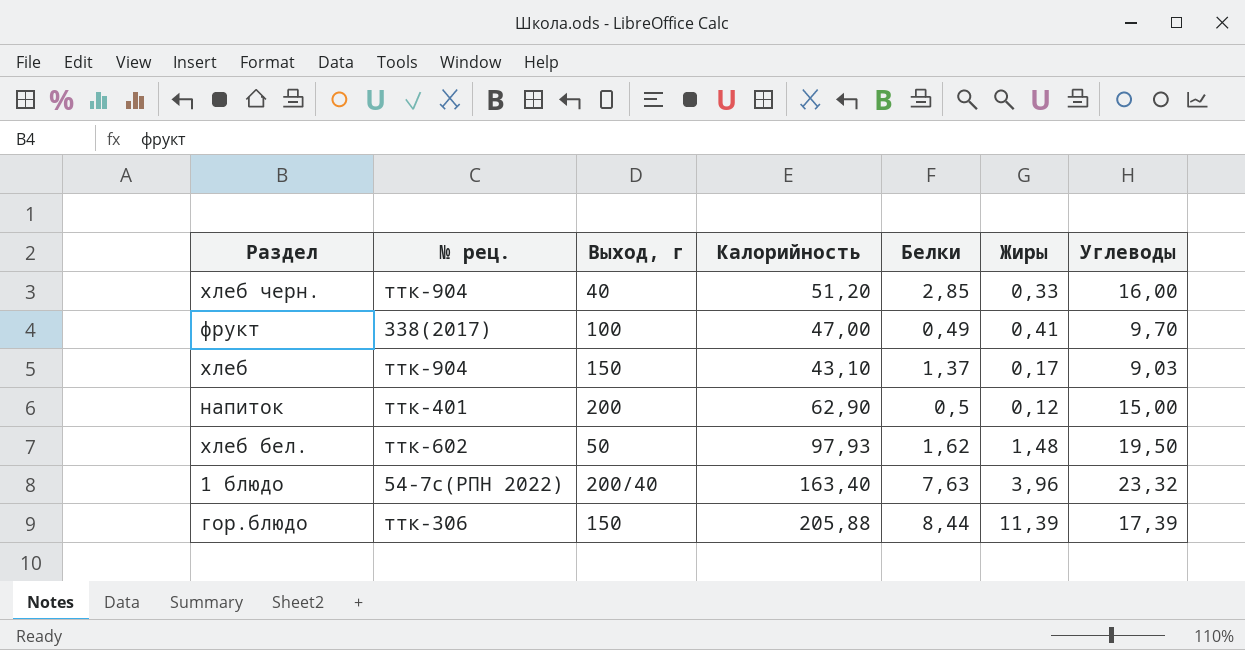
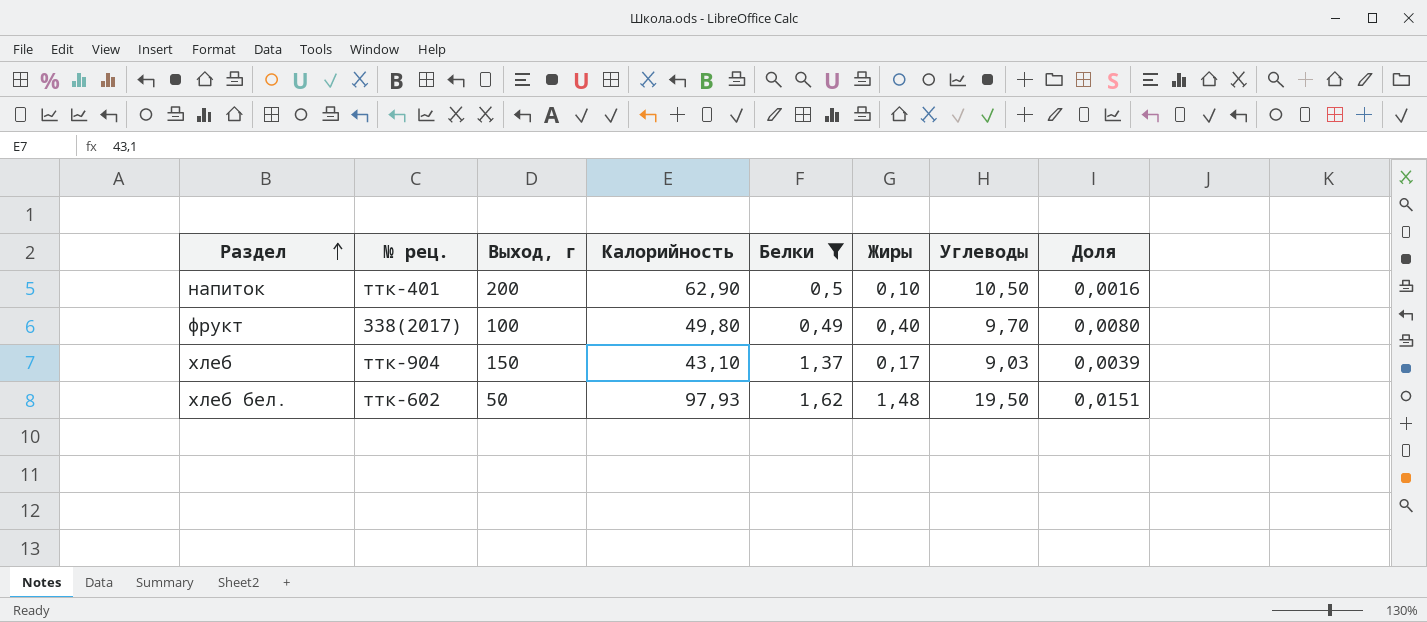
filter: none -> Белки <= 1,62
row order: none -> Раздел ascending
column Доля | formula: none -> [Жиры] / [Калорийность]
напиток | Жиры: 0,12 -> 0,10
напиток | Углеводы: 15,00 -> 10,50
фрукт | Калорийность: 47,00 -> 49,80
фрукт | Жиры: 0,41 -> 0,40

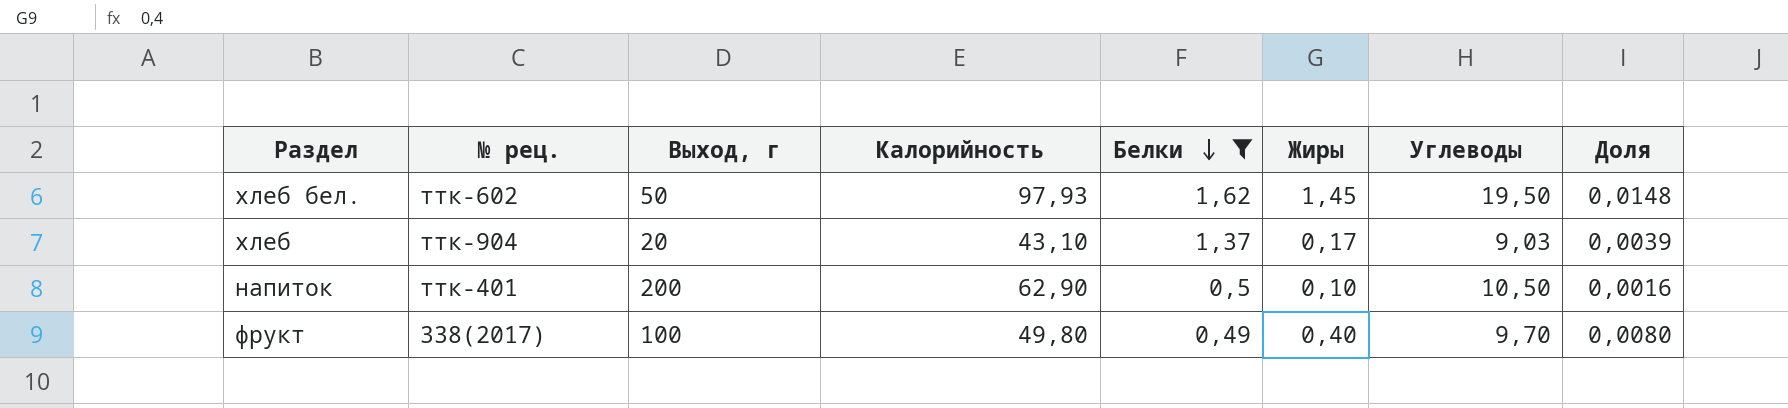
row order: Раздел ascending -> Белки descending
хлеб бел. | Жиры: 1,48 -> 1,45
хлеб бел. | Доля: 0,0151 -> 0,0148
хлеб | Выход, г: 150 -> 20

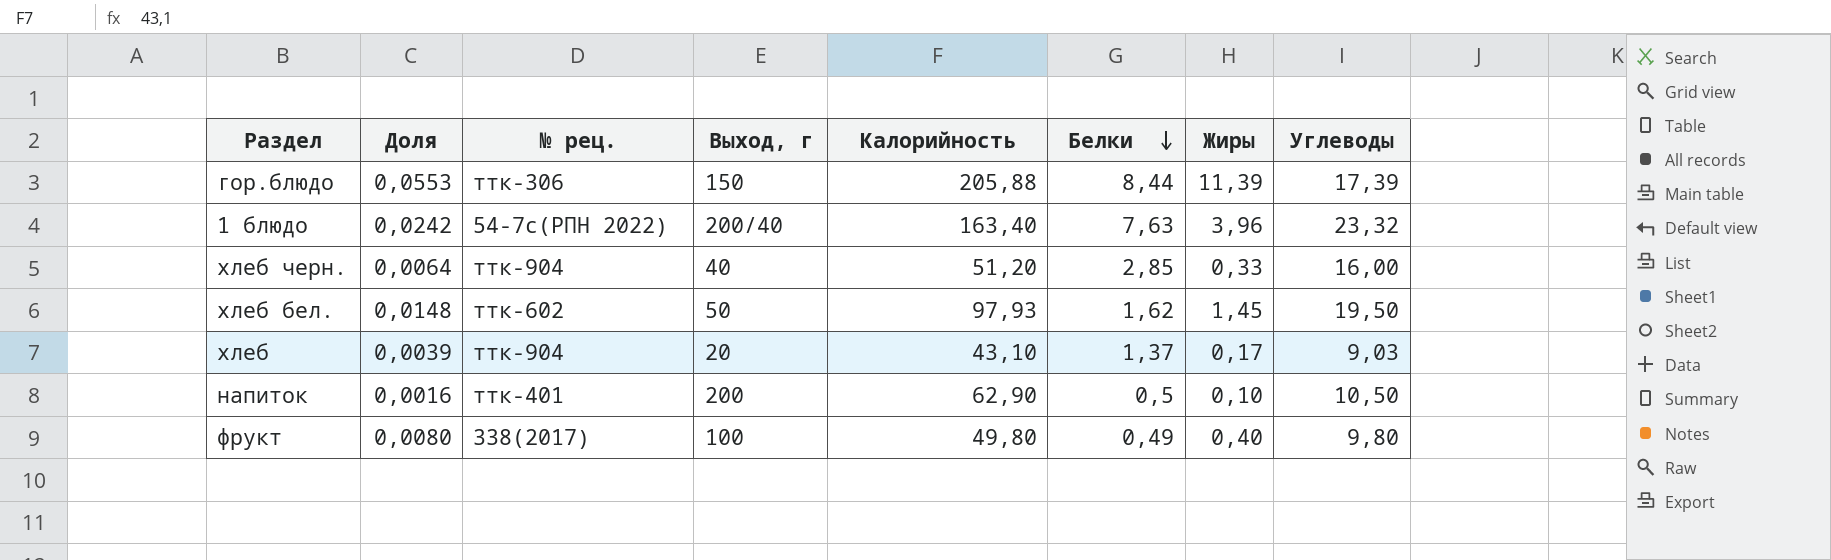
filter: Белки <= 1,62 -> none
column Доля | position: 8 -> 2
фрукт | Углеводы: 9,70 -> 9,80

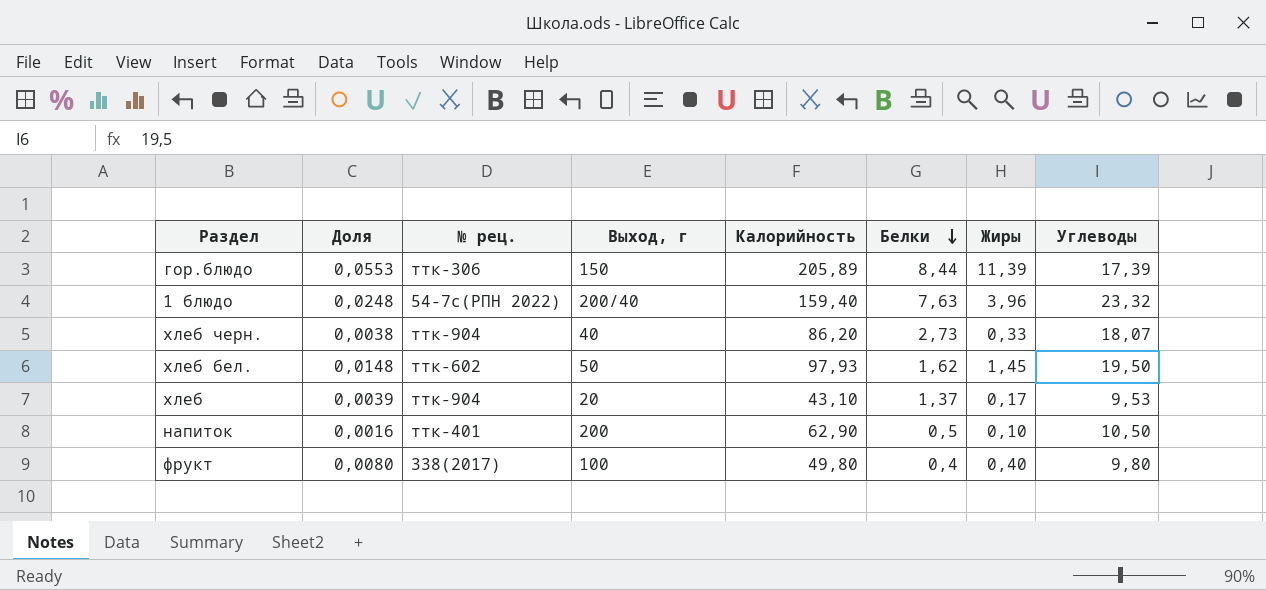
гор.блюдо | Калорийность: 205,88 -> 205,89
1 блюдо | Доля: 0,0242 -> 0,0248
1 блюдо | Калорийность: 163,40 -> 159,40
хлеб черн. | Доля: 0,0064 -> 0,0038
хлеб черн. | Калорийность: 51,20 -> 86,20
хлеб черн. | Белки: 2,85 -> 2,73
хлеб черн. | Углеводы: 16,00 -> 18,07
хлеб | Углеводы: 9,03 -> 9,53
фрукт | Белки: 0,49 -> 0,4

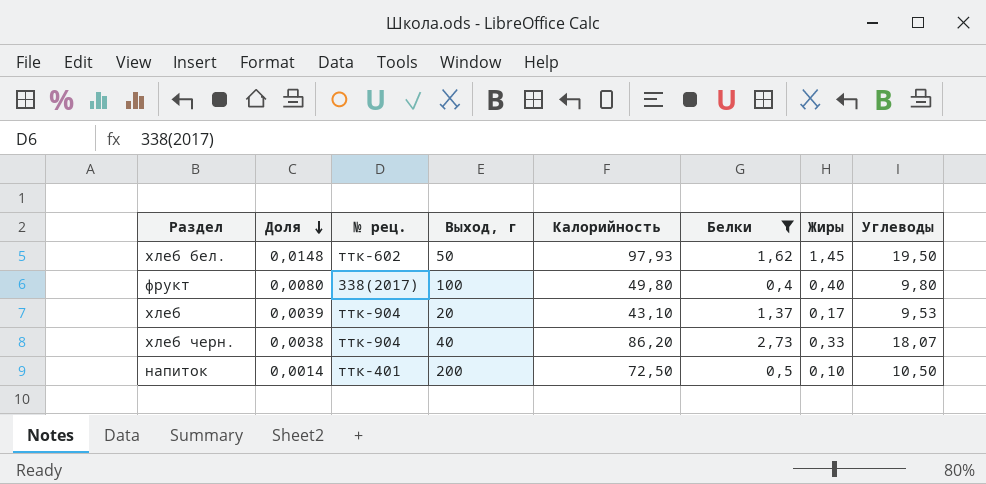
filter: none -> Белки <= 2,73
row order: Белки descending -> Доля descending
напиток | Доля: 0,0016 -> 0,0014
напиток | Калорийность: 62,90 -> 72,50

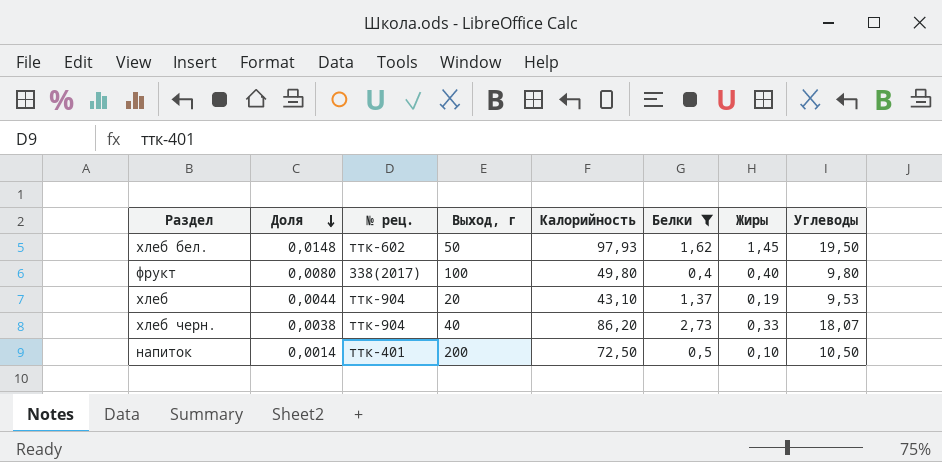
хлеб | Доля: 0,0039 -> 0,0044
хлеб | Жиры: 0,17 -> 0,19

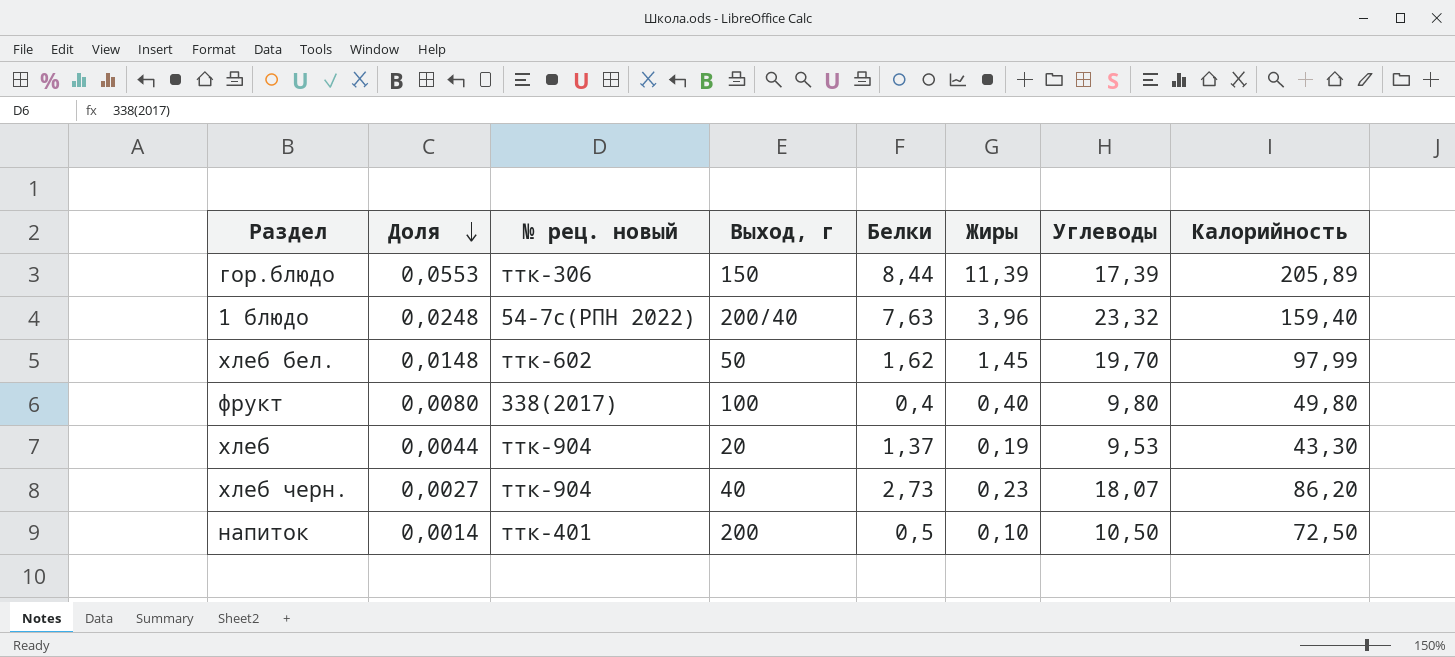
filter: Белки <= 2,73 -> none
column name: № рец. -> № рец. новый
column Калорийность | position: 5 -> 8
хлеб бел. | Углеводы: 19,50 -> 19,70
хлеб бел. | Калорийность: 97,93 -> 97,99
хлеб | Калорийность: 43,10 -> 43,30
хлеб черн. | Доля: 0,0038 -> 0,0027
хлеб черн. | Жиры: 0,33 -> 0,23

